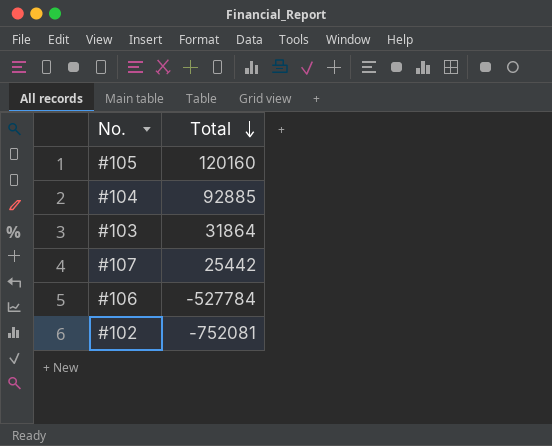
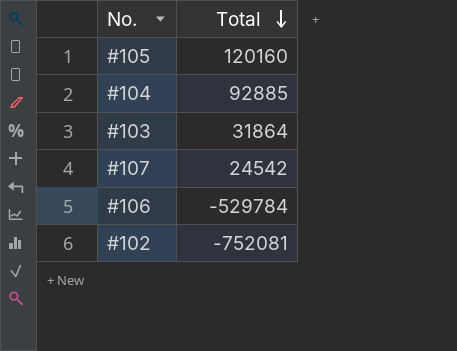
#107 | Total: 25442 -> 24542
#106 | Total: -527784 -> -529784

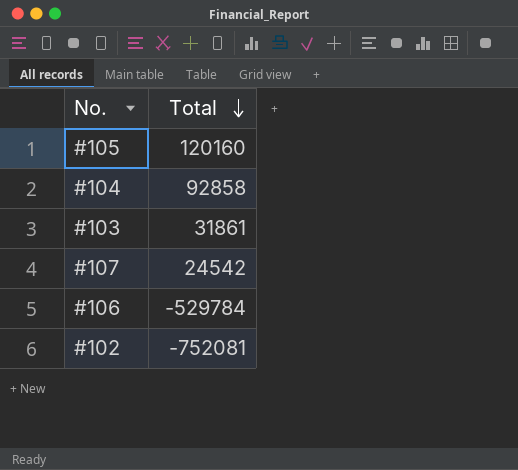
#104 | Total: 92885 -> 92858
#103 | Total: 31864 -> 31861

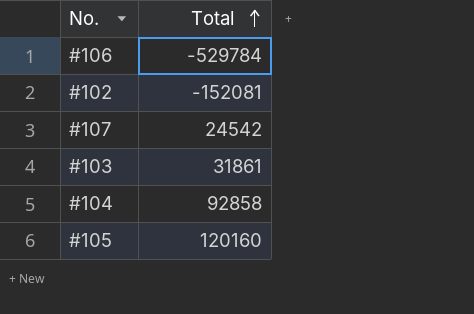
row order: Total descending -> Total ascending
#102 | Total: -752081 -> -152081

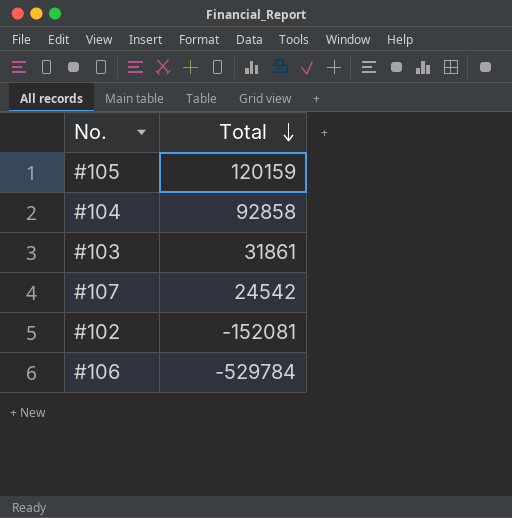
row order: Total ascending -> Total descending
#105 | Total: 120160 -> 120159

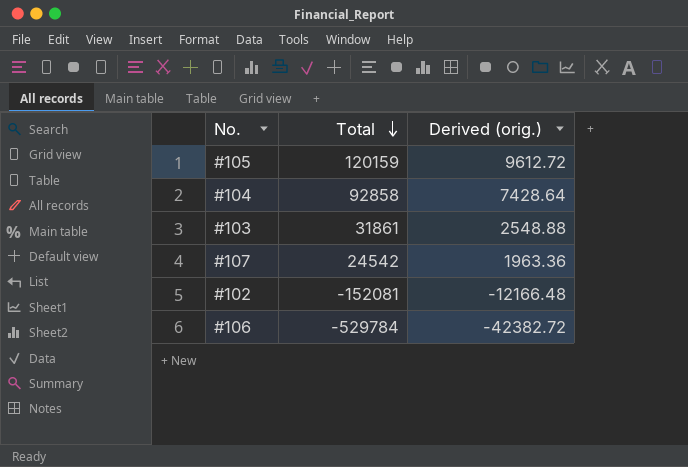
column Derived (orig.) | formula: none -> [Total] * 0.08

